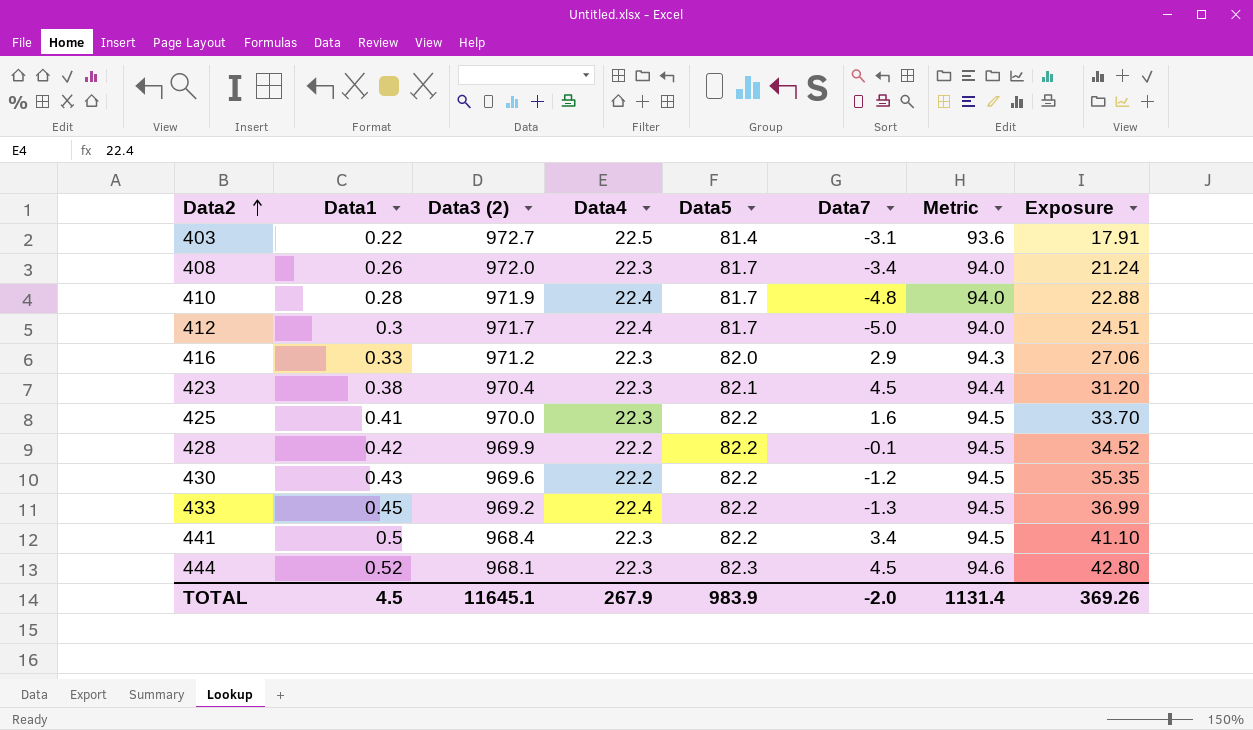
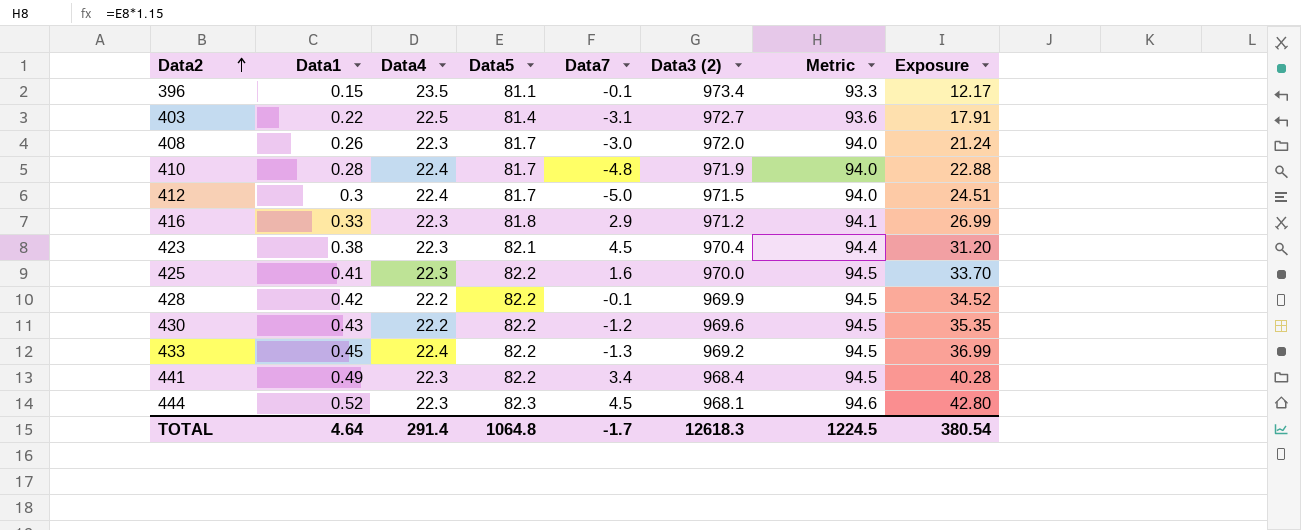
column Data3 (2) | position: 3 -> 6
row 396: none -> 0.15 | 23.5 | 81.1 | -0.1 | 973.4 | 93.3 | 12.17
408 | Data7: -3.4 -> -3.0
412 | Data3 (2): 971.7 -> 971.5
416 | Data5: 82.0 -> 81.8
416 | Metric: 94.3 -> 94.1
416 | Exposure: 27.06 -> 26.99
441 | Data1: 0.5 -> 0.49
441 | Exposure: 41.10 -> 40.28
TOTAL | Data1: 4.5 -> 4.64
TOTAL | Data4: 267.9 -> 291.4
TOTAL | Data5: 983.9 -> 1064.8
TOTAL | Data7: -2.0 -> -1.7
TOTAL | Data3 (2): 11645.1 -> 12618.3
TOTAL | Metric: 1131.4 -> 1224.5
TOTAL | Exposure: 369.26 -> 380.54

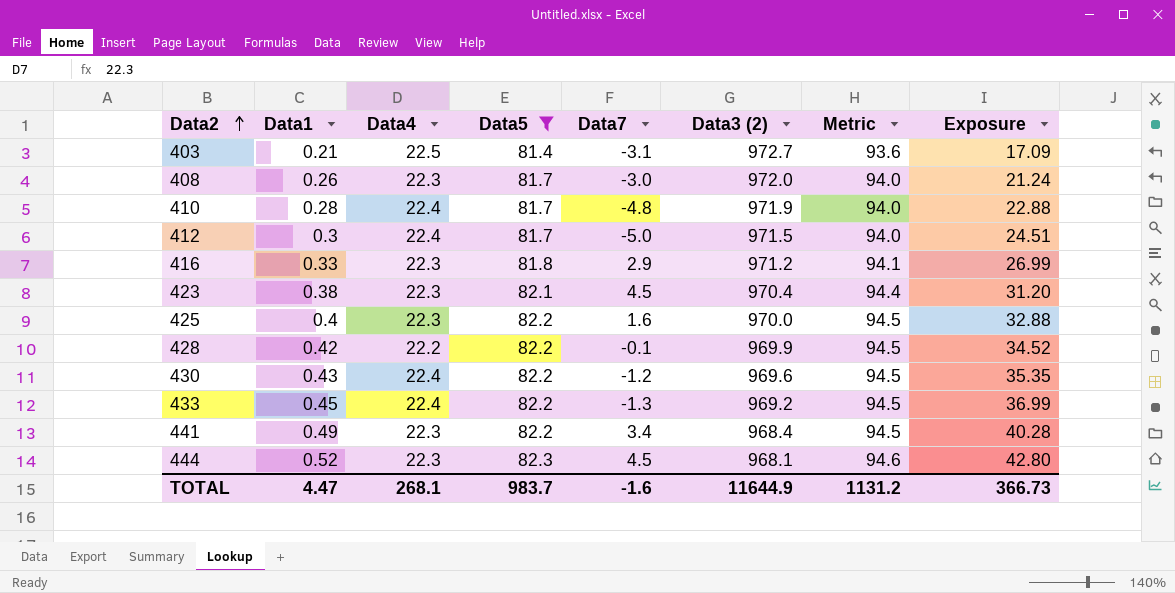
filter: none -> Data5 != 81.1
403 | Data1: 0.22 -> 0.21
403 | Exposure: 17.91 -> 17.09
425 | Data1: 0.41 -> 0.4
425 | Exposure: 33.70 -> 32.88
430 | Data4: 22.2 -> 22.4
TOTAL | Data1: 4.64 -> 4.47
TOTAL | Data4: 291.4 -> 268.1
TOTAL | Data5: 1064.8 -> 983.7
TOTAL | Data7: -1.7 -> -1.6
TOTAL | Data3 (2): 12618.3 -> 11644.9
TOTAL | Metric: 1224.5 -> 1131.2
TOTAL | Exposure: 380.54 -> 366.73

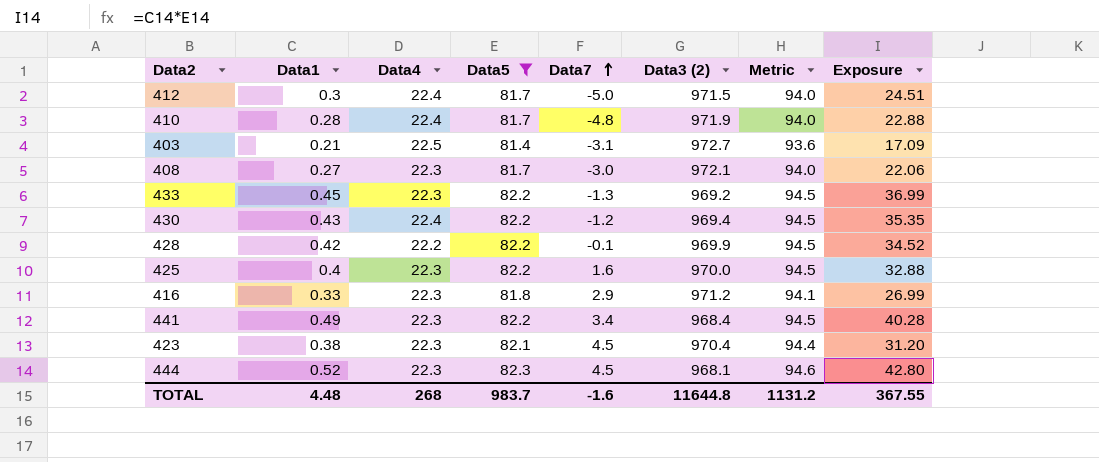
row order: Data2 ascending -> Data7 ascending
408 | Data1: 0.26 -> 0.27
408 | Data3 (2): 972.0 -> 972.1
408 | Exposure: 21.24 -> 22.06
433 | Data4: 22.4 -> 22.3
430 | Data3 (2): 969.6 -> 969.4
TOTAL | Data1: 4.47 -> 4.48
TOTAL | Data4: 268.1 -> 268
TOTAL | Data3 (2): 11644.9 -> 11644.8
TOTAL | Exposure: 366.73 -> 367.55

